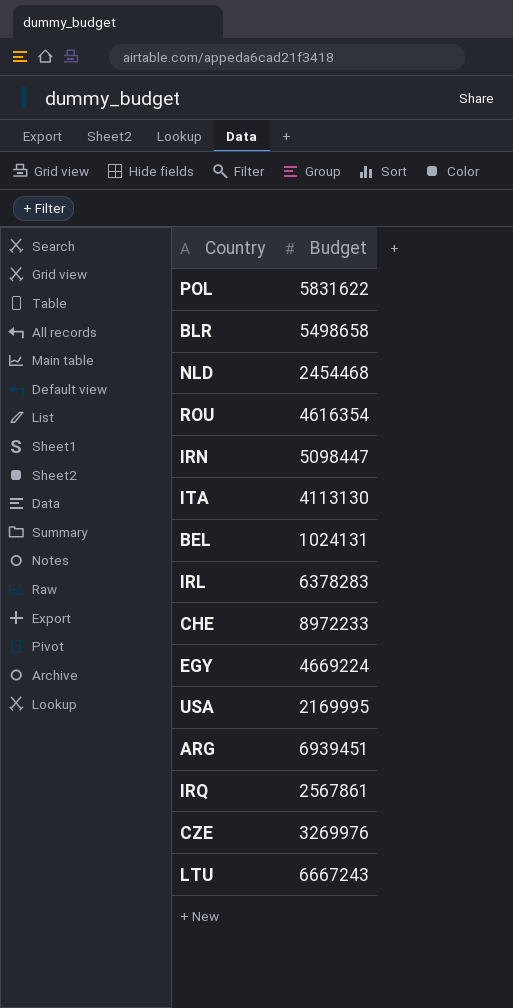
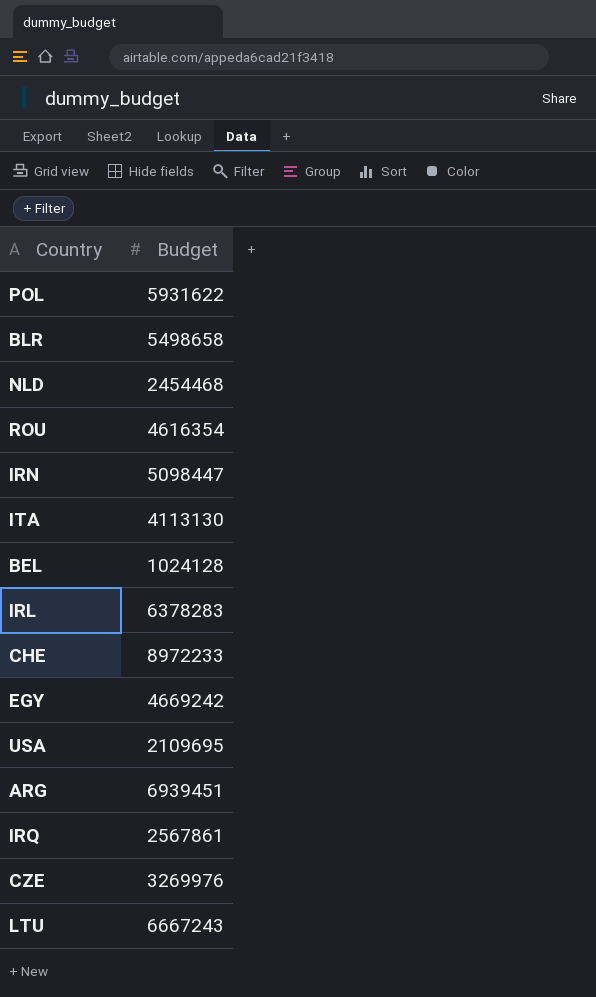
POL | Budget: 5831622 -> 5931622
BEL | Budget: 1024131 -> 1024128
EGY | Budget: 4669224 -> 4669242
USA | Budget: 2169995 -> 2109695

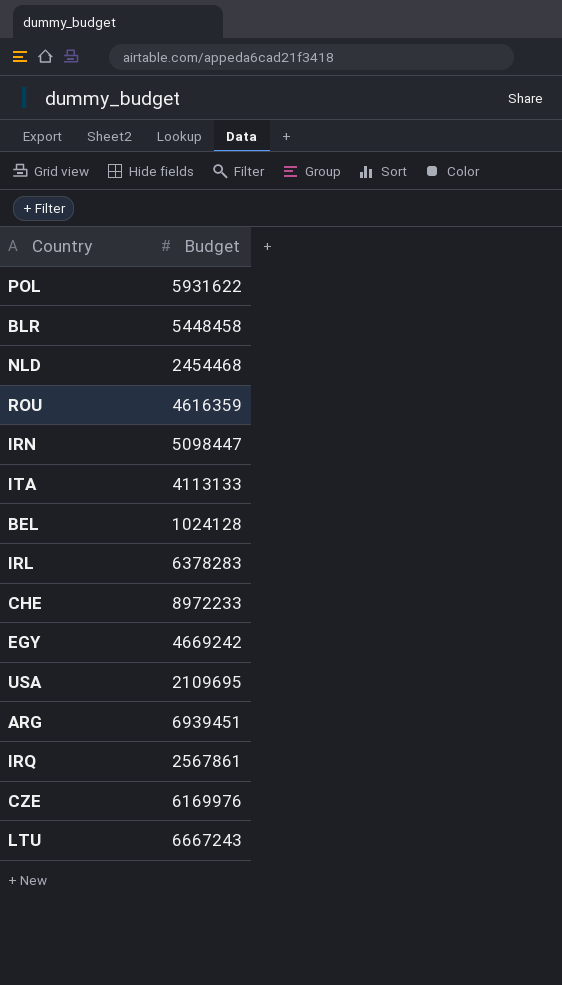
BLR | Budget: 5498658 -> 5448458
ROU | Budget: 4616354 -> 4616359
ITA | Budget: 4113130 -> 4113133
CZE | Budget: 3269976 -> 6169976

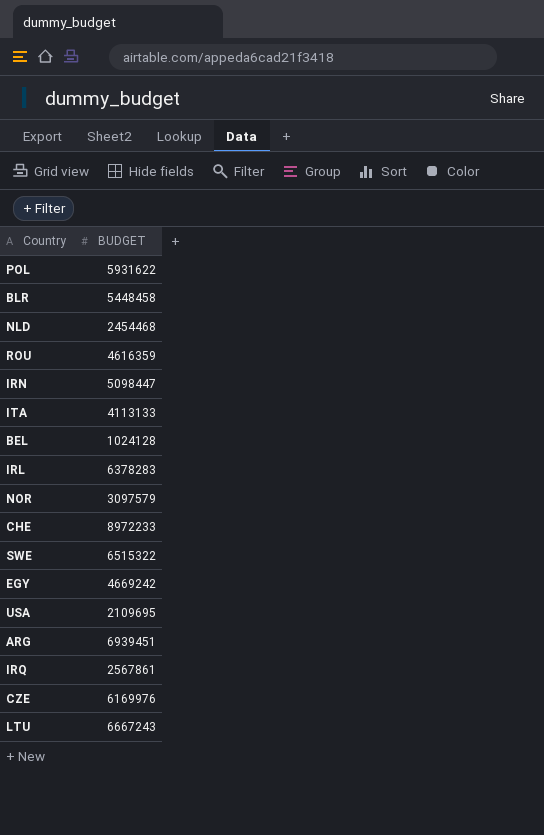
column name: Budget -> BUDGET
row NOR: none -> 3097579
row SWE: none -> 6515322

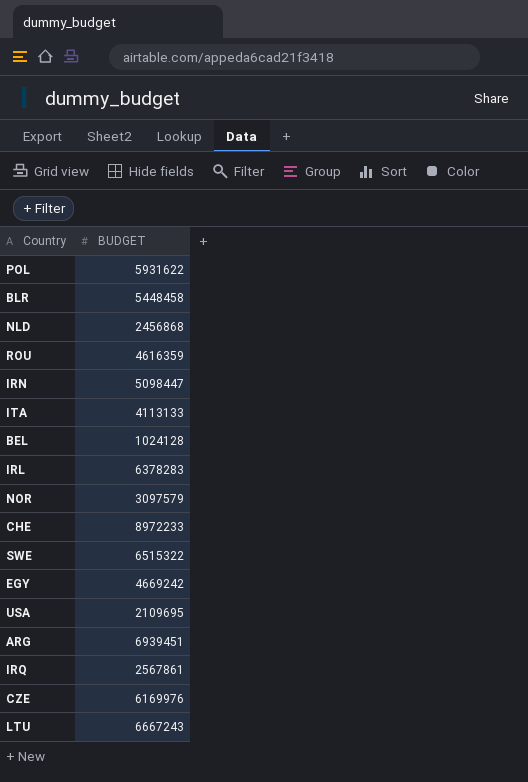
NLD | BUDGET: 2454468 -> 2456868

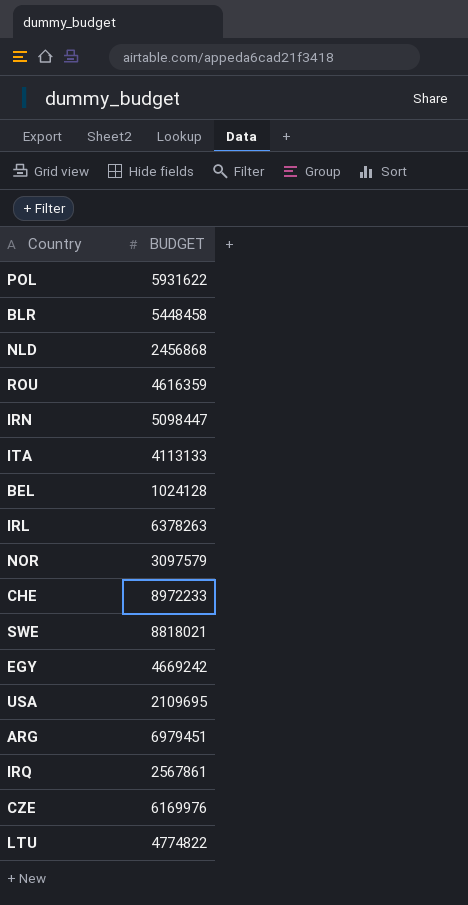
IRL | BUDGET: 6378283 -> 6378263
SWE | BUDGET: 6515322 -> 8818021
ARG | BUDGET: 6939451 -> 6979451
LTU | BUDGET: 6667243 -> 4774822

